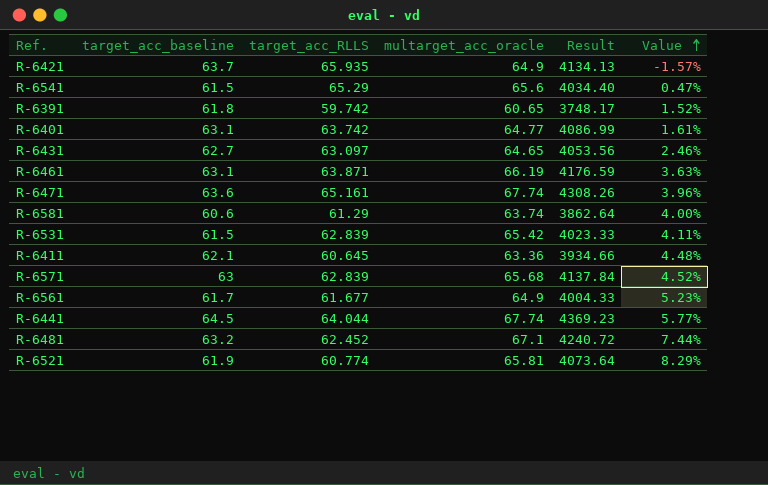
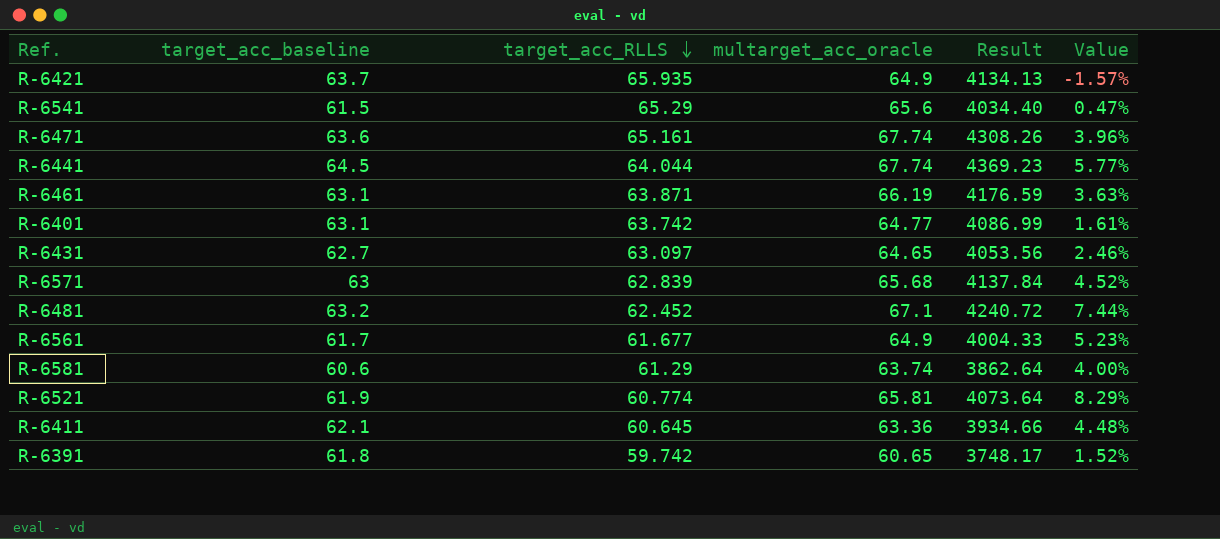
row order: Value ascending -> target_acc_RLLS descending
row R-6531: 61.5 | 62.839 | 65.42 | 4023.33 | 4.11% -> none

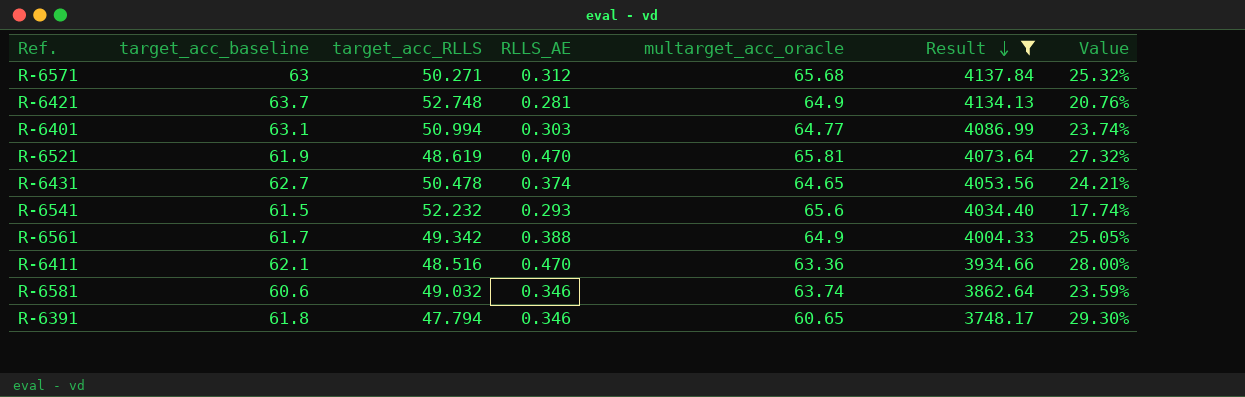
filter: none -> Result <= 4137.84
row order: target_acc_RLLS descending -> Result descending
column RLLS_AE | position: none -> 4
column Value | formula: ([multarget_acc_oracle] - [target_acc_RLLS]) / [target_acc_RLLS] -> ([target_acc_baseline] - [target_acc_RLLS]) / [target_acc_RLLS]
R-6571 | target_acc_RLLS: 62.839 -> 50.271
R-6421 | target_acc_RLLS: 65.935 -> 52.748
R-6401 | target_acc_RLLS: 63.742 -> 50.994
R-6521 | target_acc_RLLS: 60.774 -> 48.619
R-6431 | target_acc_RLLS: 63.097 -> 50.478
R-6541 | target_acc_RLLS: 65.29 -> 52.232
R-6561 | target_acc_RLLS: 61.677 -> 49.342
R-6411 | target_acc_RLLS: 60.645 -> 48.516
R-6581 | target_acc_RLLS: 61.29 -> 49.032
R-6391 | target_acc_RLLS: 59.742 -> 47.794

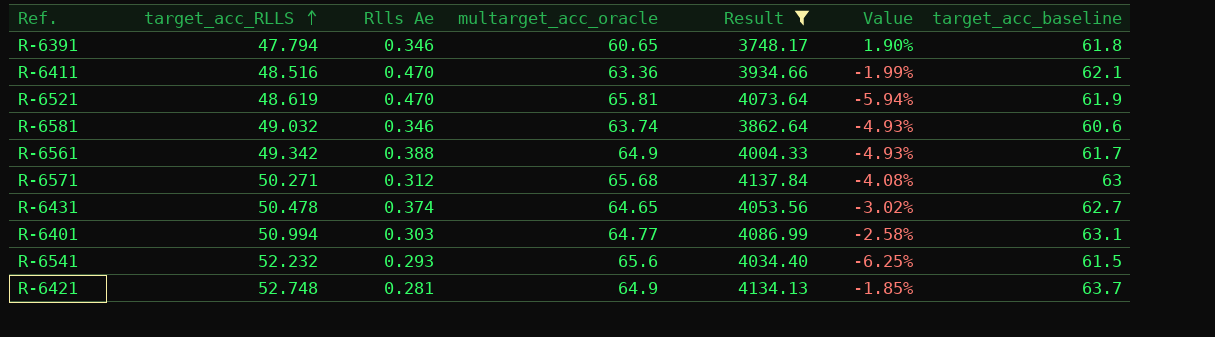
row order: Result descending -> target_acc_RLLS ascending
column name: RLLS_AE -> Rlls Ae
column Value | formula: ([target_acc_baseline] - [target_acc_RLLS]) / [target_acc_RLLS] -> ([target_acc_baseline] - [multarget_acc_oracle]) / [multarget_acc_oracle]
column target_acc_baseline | position: 2 -> 7

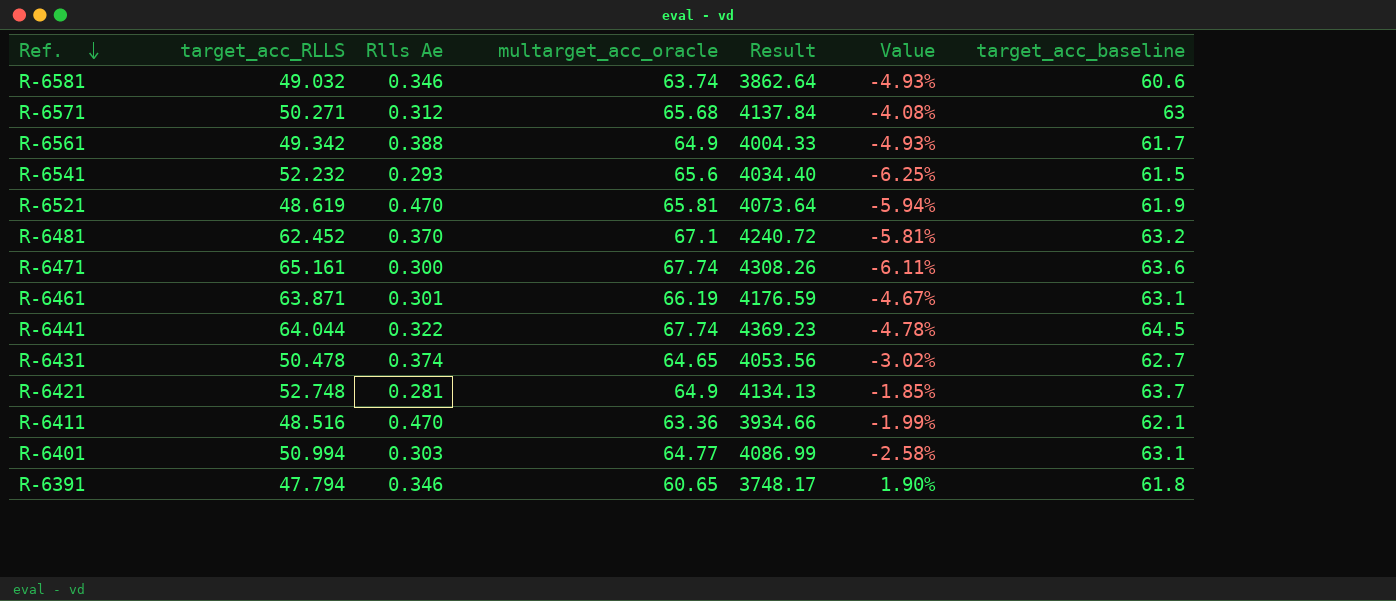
filter: Result <= 4137.84 -> none
row order: target_acc_RLLS ascending -> Ref. descending

